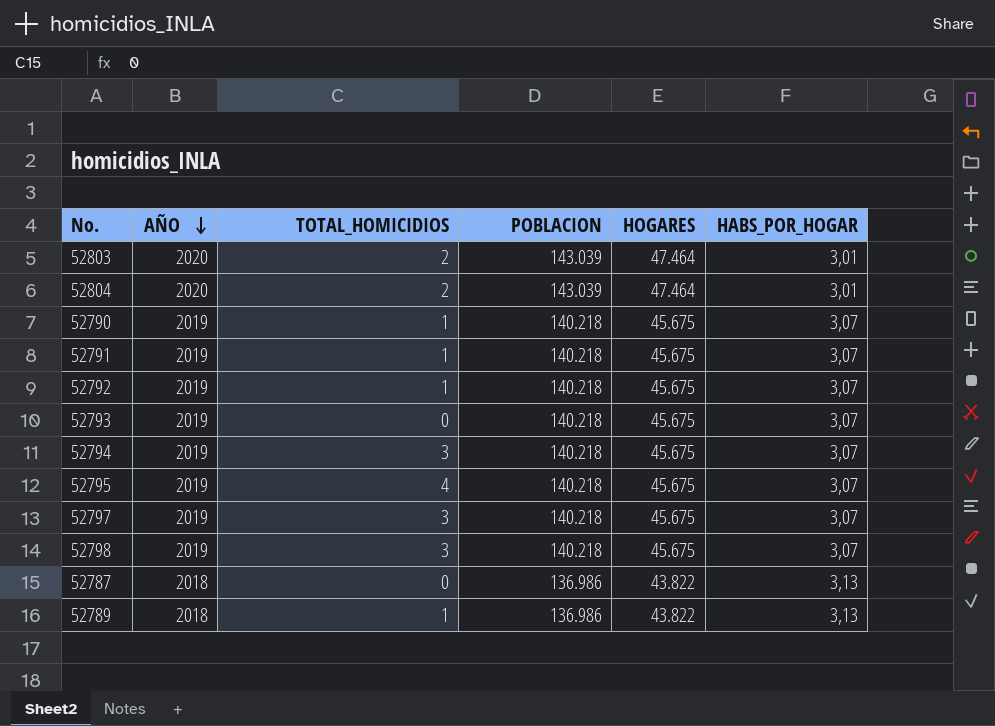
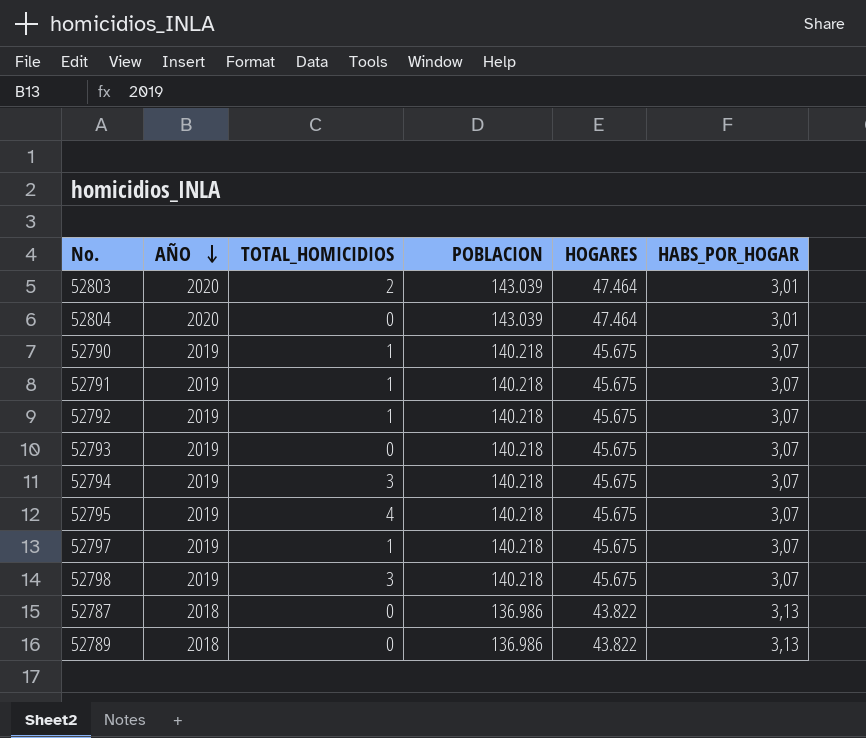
52804 | TOTAL_HOMICIDIOS: 2 -> 0
52797 | TOTAL_HOMICIDIOS: 3 -> 1
52789 | TOTAL_HOMICIDIOS: 1 -> 0

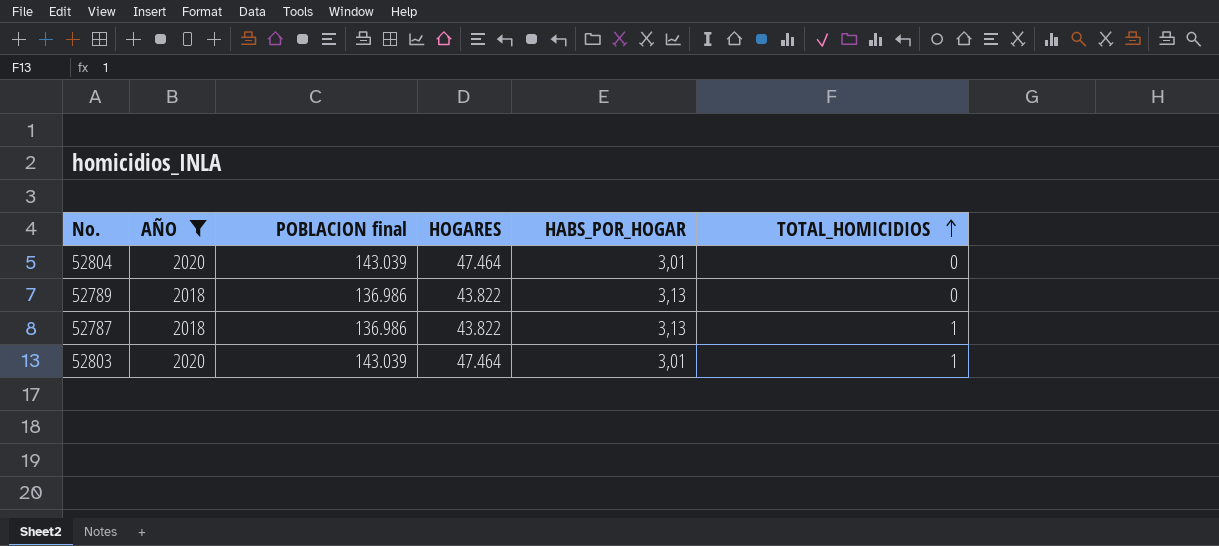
filter: none -> AÑO != 2019
row order: AÑO descending -> TOTAL_HOMICIDIOS ascending
column name: POBLACION -> POBLACION final
column TOTAL_HOMICIDIOS | position: 3 -> 6
52787 | TOTAL_HOMICIDIOS: 0 -> 1
52803 | TOTAL_HOMICIDIOS: 2 -> 1

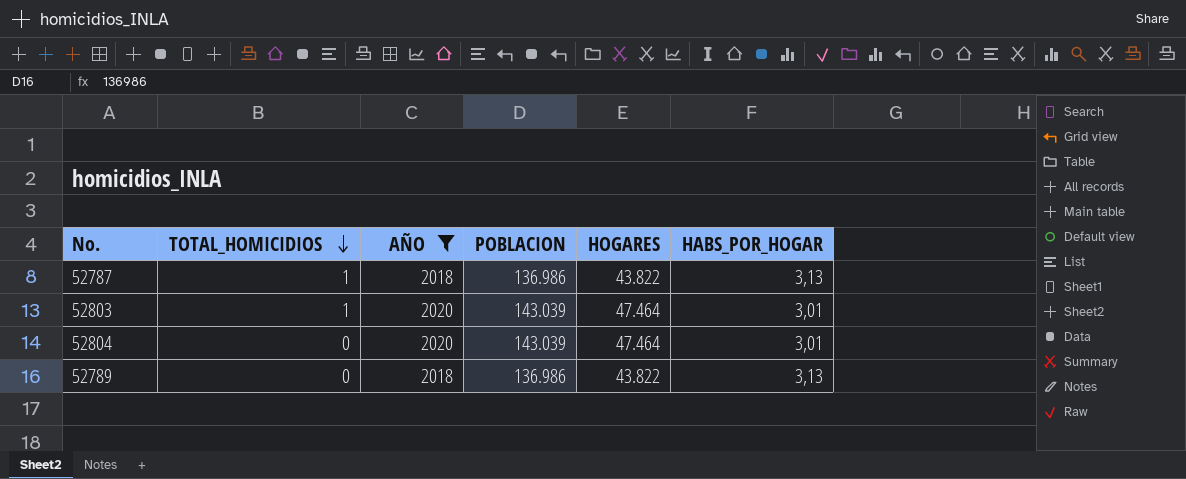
row order: TOTAL_HOMICIDIOS ascending -> TOTAL_HOMICIDIOS descending
column TOTAL_HOMICIDIOS | position: 6 -> 2
column name: POBLACION final -> POBLACION

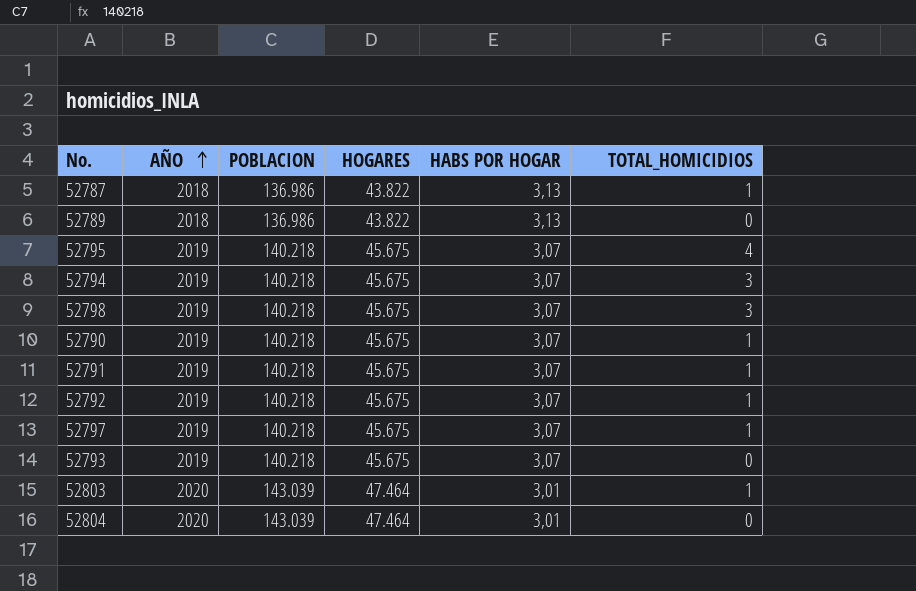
filter: AÑO != 2019 -> none
row order: TOTAL_HOMICIDIOS descending -> AÑO ascending
column name: HABS_POR_HOGAR -> HABS POR HOGAR
column TOTAL_HOMICIDIOS | position: 2 -> 6

